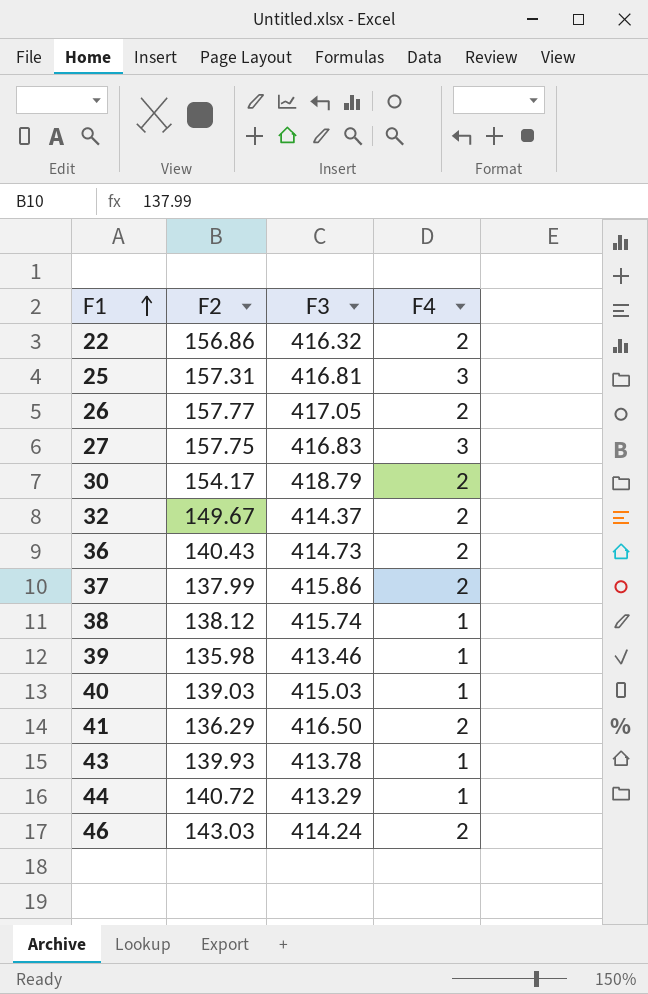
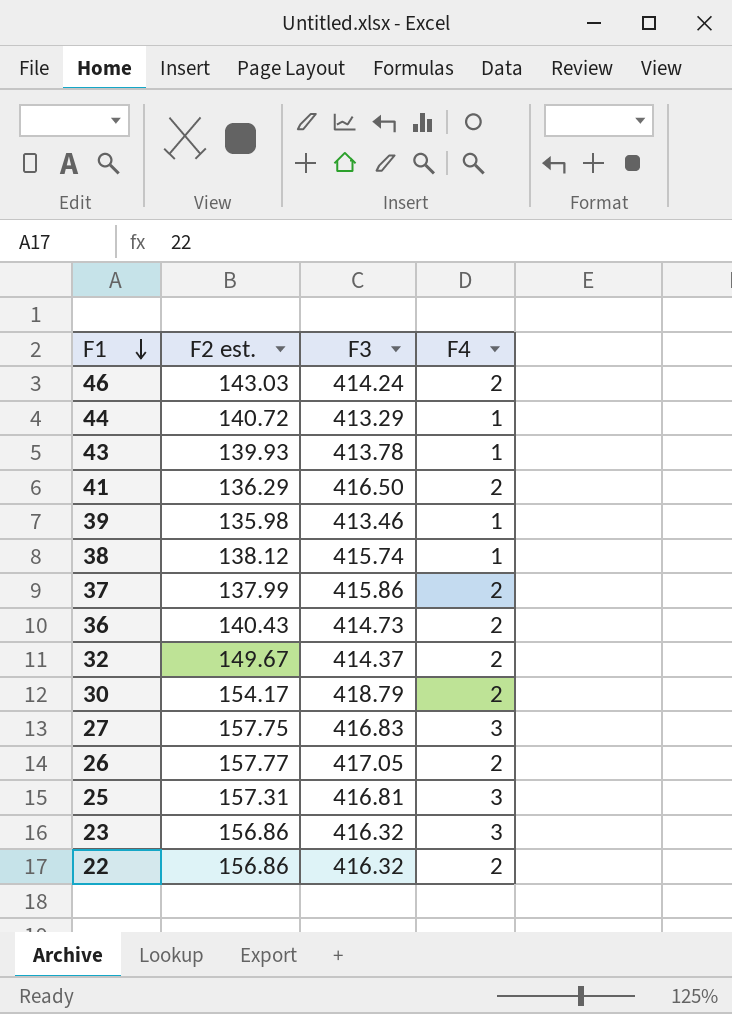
row order: F1 ascending -> F1 descending
column name: F2 -> F2 est.
row 40: 139.03 | 415.03 | 1 -> none
row 23: none -> 156.86 | 416.32 | 3

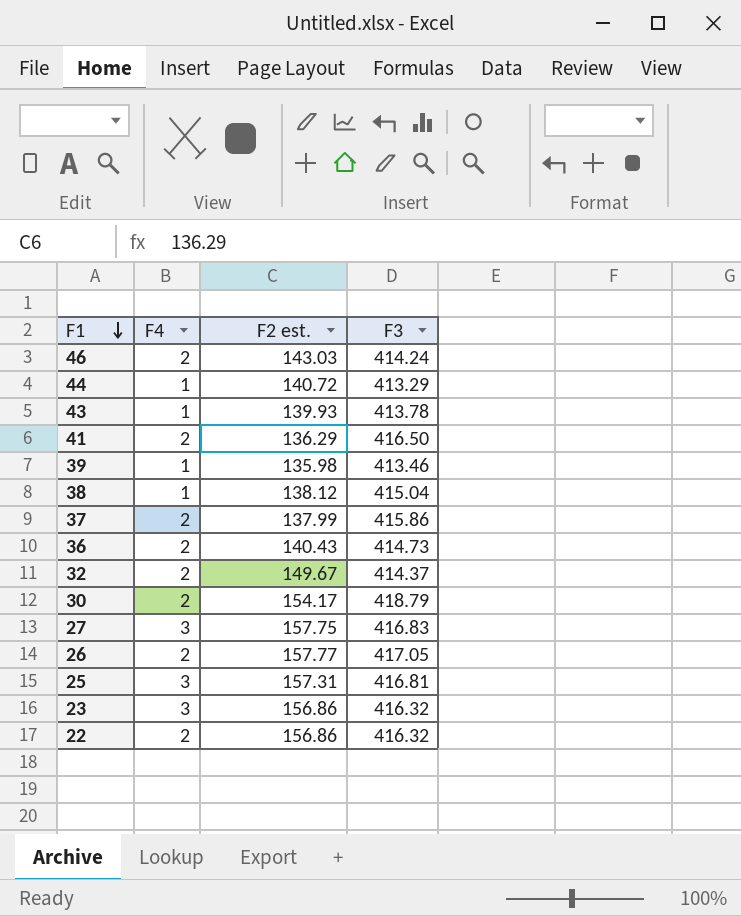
column F4 | position: 4 -> 2
38 | F3: 415.74 -> 415.04

